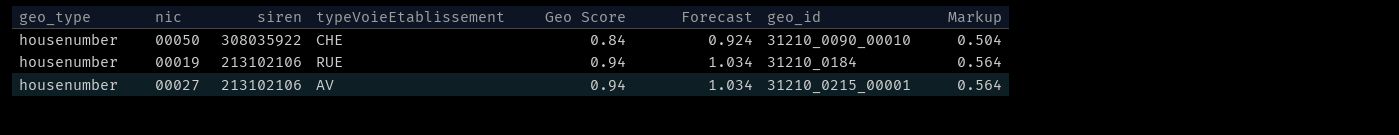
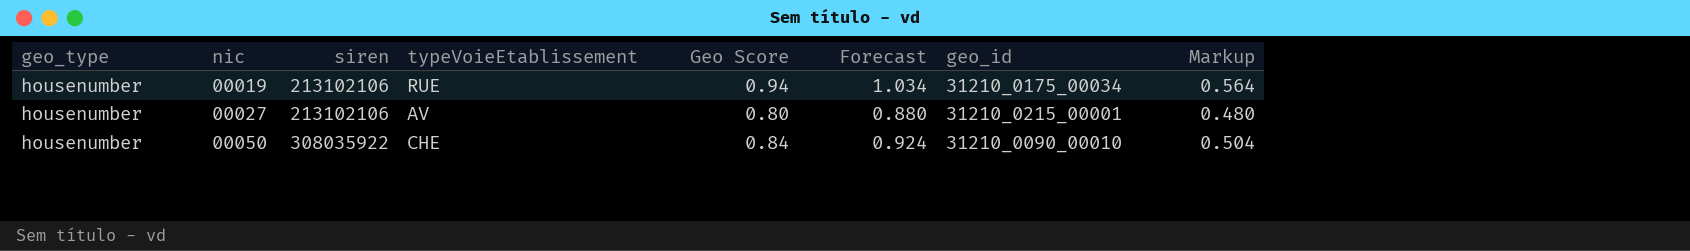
row order: siren descending -> nic ascending
00019 | geo_id: 31210_0184 -> 31210_0175_00034
00027 | Geo Score: 0.94 -> 0.80
00027 | Forecast: 1.034 -> 0.880
00027 | Markup: 0.564 -> 0.480

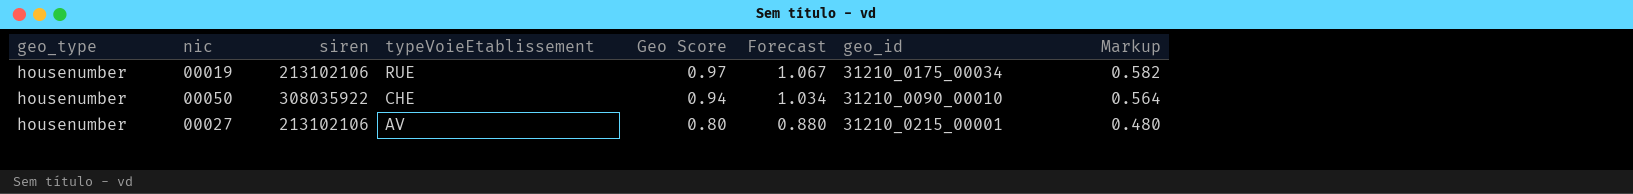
row order: nic ascending -> typeVoieEtablissement descending
00019 | Geo Score: 0.94 -> 0.97
00019 | Forecast: 1.034 -> 1.067
00019 | Markup: 0.564 -> 0.582
00050 | Geo Score: 0.84 -> 0.94
00050 | Forecast: 0.924 -> 1.034
00050 | Markup: 0.504 -> 0.564

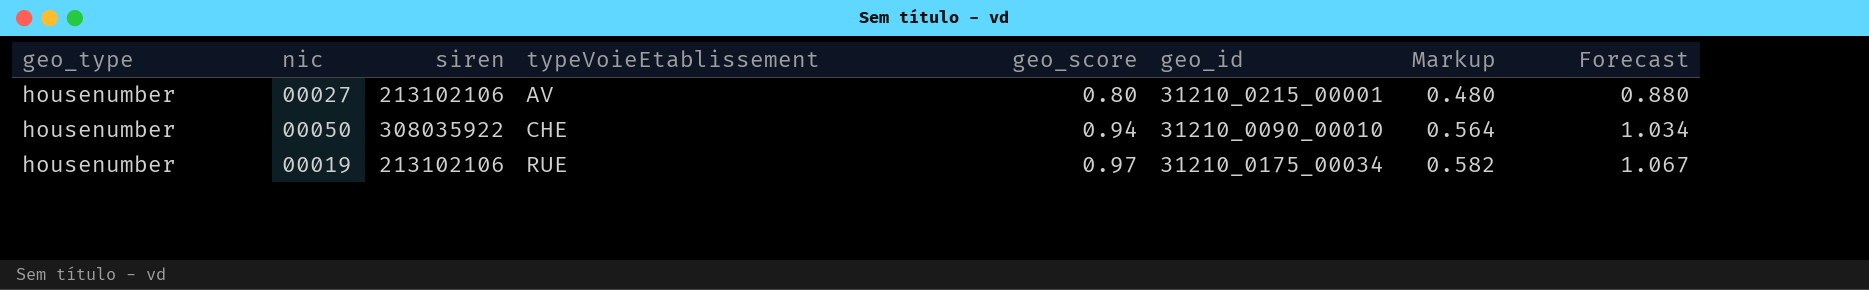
row order: typeVoieEtablissement descending -> typeVoieEtablissement ascending
column name: Geo Score -> geo_score
column Forecast | position: 6 -> 8

